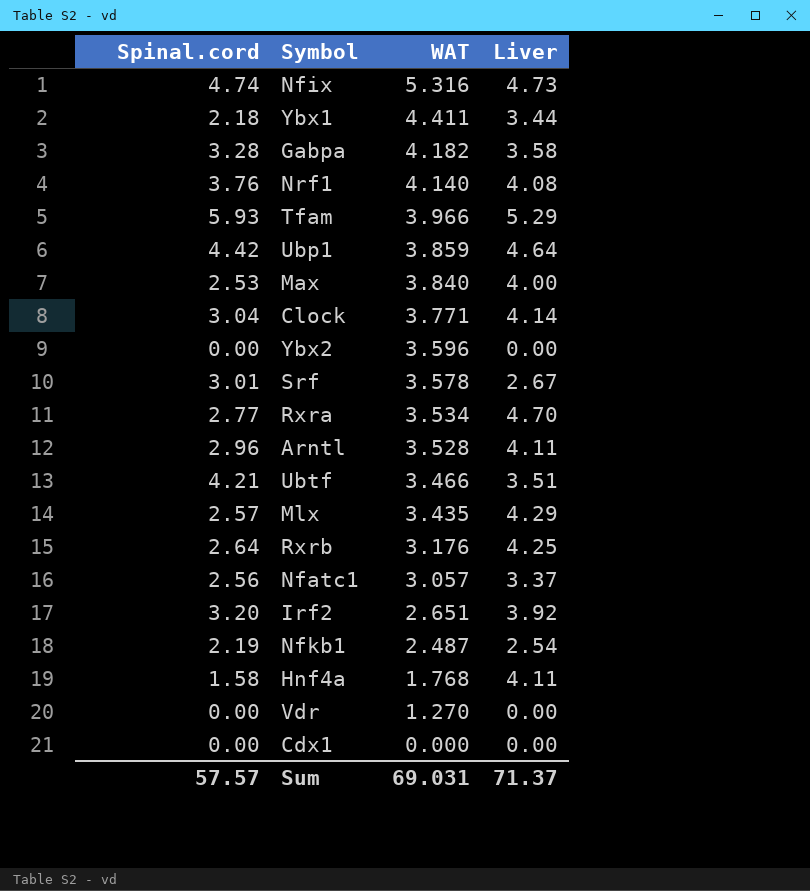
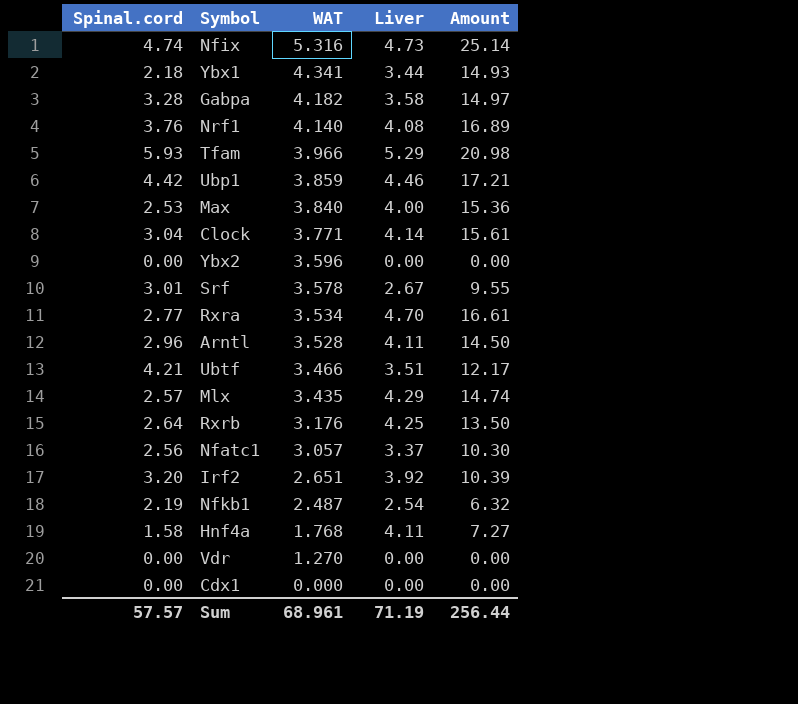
column Amount | formula: none -> [WAT] * [Liver]
Ybx1 | WAT: 4.411 -> 4.341
Ubp1 | Liver: 4.64 -> 4.46
Sum | WAT: 69.031 -> 68.961
Sum | Liver: 71.37 -> 71.19

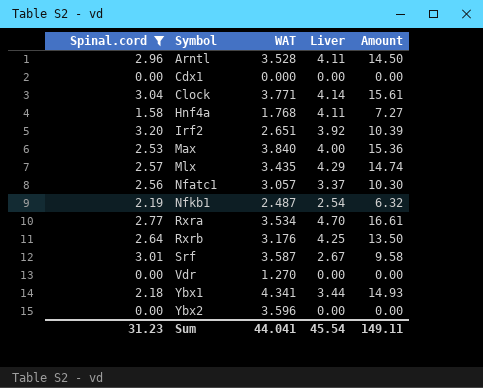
filter: none -> Spinal.cord <= 3.20
row order: WAT descending -> Symbol ascending
Srf | WAT: 3.578 -> 3.587
Srf | Amount: 9.55 -> 9.58
Sum | Spinal.cord: 57.57 -> 31.23
Sum | WAT: 68.961 -> 44.041
Sum | Liver: 71.19 -> 45.54
Sum | Amount: 256.44 -> 149.11

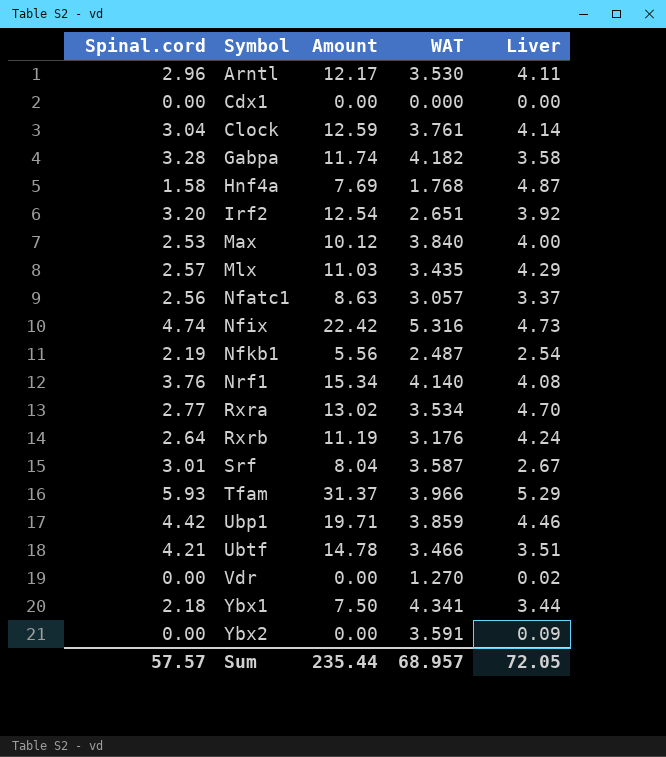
filter: Spinal.cord <= 3.20 -> none
column Amount | formula: [WAT] * [Liver] -> [Spinal.cord] * [Liver]
column Amount | position: 5 -> 3
Arntl | WAT: 3.528 -> 3.530
Clock | WAT: 3.771 -> 3.761
Hnf4a | Liver: 4.11 -> 4.87
Rxrb | Liver: 4.25 -> 4.24
Vdr | Liver: 0.00 -> 0.02
Ybx2 | WAT: 3.596 -> 3.591
Ybx2 | Liver: 0.00 -> 0.09
Sum | Spinal.cord: 31.23 -> 57.57
Sum | Amount: 149.11 -> 235.44
Sum | WAT: 44.041 -> 68.957
Sum | Liver: 45.54 -> 72.05

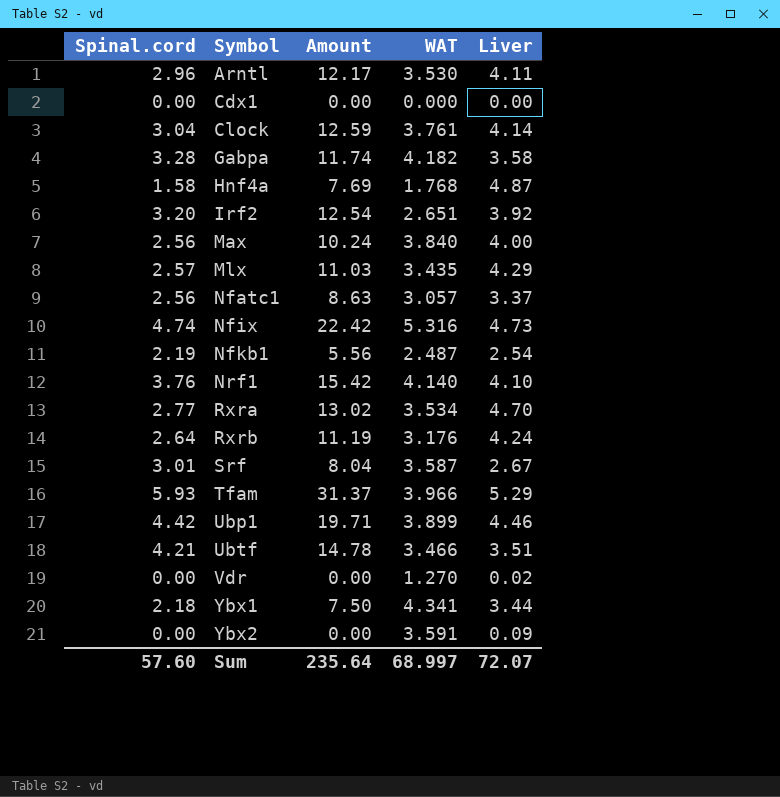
Max | Spinal.cord: 2.53 -> 2.56
Max | Amount: 10.12 -> 10.24
Nrf1 | Amount: 15.34 -> 15.42
Nrf1 | Liver: 4.08 -> 4.10
Ubp1 | WAT: 3.859 -> 3.899
Sum | Spinal.cord: 57.57 -> 57.60
Sum | Amount: 235.44 -> 235.64
Sum | WAT: 68.957 -> 68.997
Sum | Liver: 72.05 -> 72.07

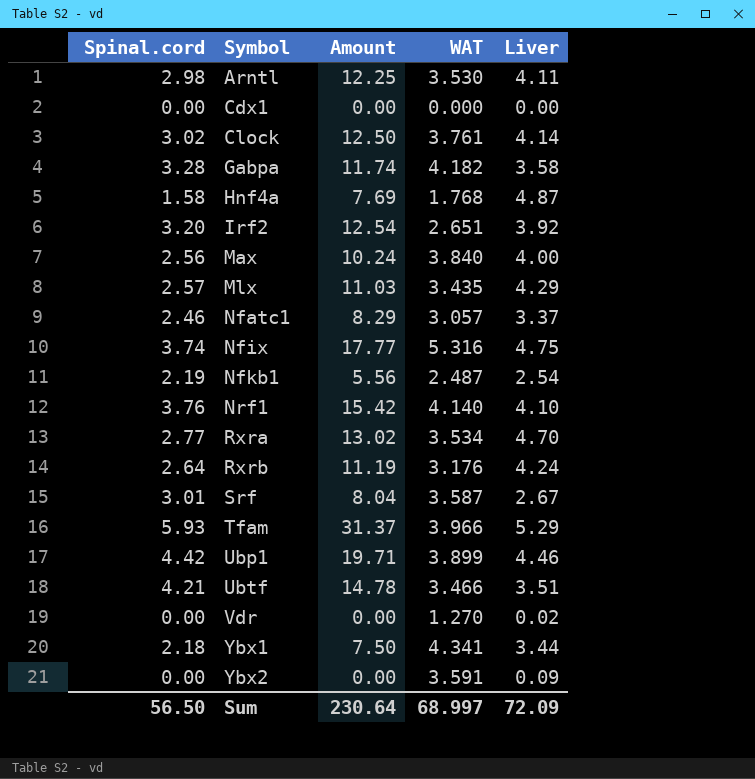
Arntl | Spinal.cord: 2.96 -> 2.98
Arntl | Amount: 12.17 -> 12.25
Clock | Spinal.cord: 3.04 -> 3.02
Clock | Amount: 12.59 -> 12.50
Nfatc1 | Spinal.cord: 2.56 -> 2.46
Nfatc1 | Amount: 8.63 -> 8.29
Nfix | Spinal.cord: 4.74 -> 3.74
Nfix | Amount: 22.42 -> 17.77
Nfix | Liver: 4.73 -> 4.75
Sum | Spinal.cord: 57.60 -> 56.50
Sum | Amount: 235.64 -> 230.64
Sum | Liver: 72.07 -> 72.09

